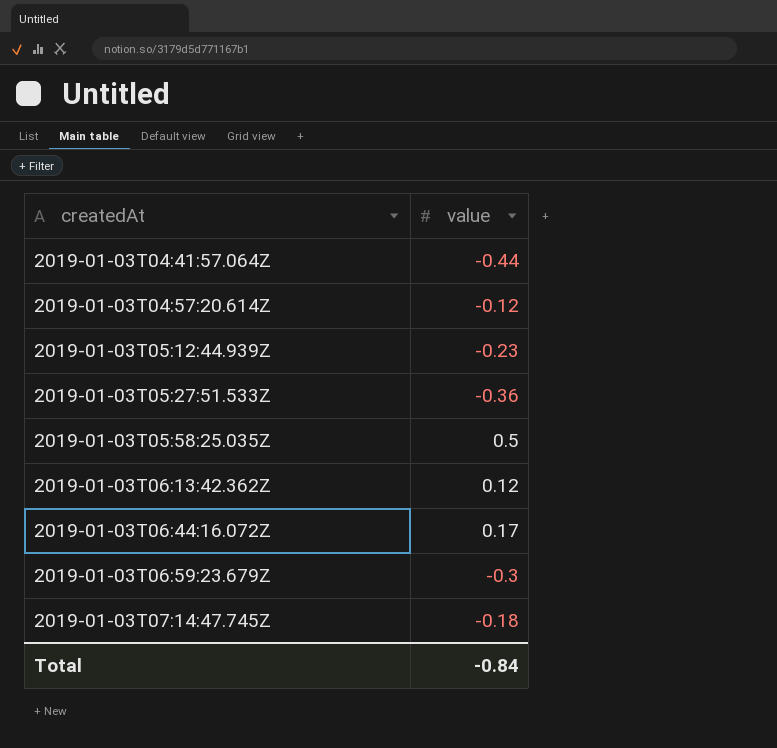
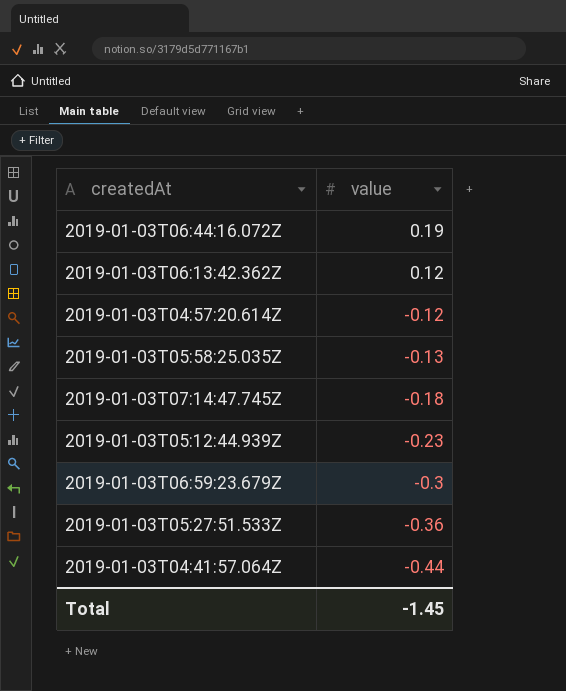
row order: createdAt ascending -> value descending
2019-01-03T06:44:16.072Z | value: 0.17 -> 0.19
2019-01-03T05:58:25.035Z | value: 0.5 -> -0.13
Total | value: -0.84 -> -1.45

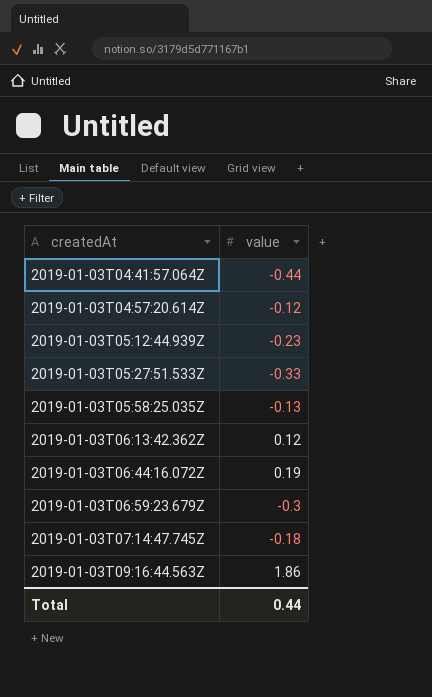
row order: value descending -> createdAt ascending
2019-01-03T05:27:51.533Z | value: -0.36 -> -0.33
row 2019-01-03T09:16:44.563Z: none -> 1.86
Total | value: -1.45 -> 0.44

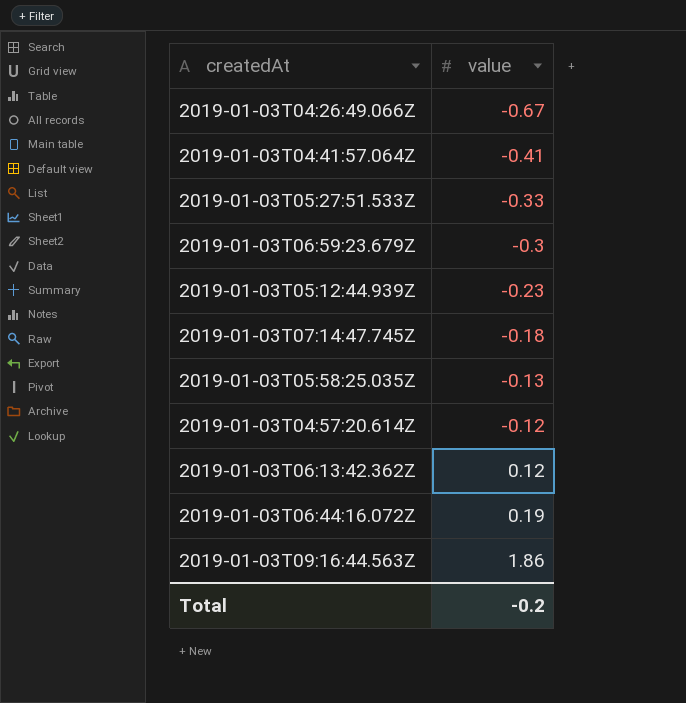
row order: createdAt ascending -> value ascending
row 2019-01-03T04:26:49.066Z: none -> -0.67
2019-01-03T04:41:57.064Z | value: -0.44 -> -0.41
Total | value: 0.44 -> -0.2

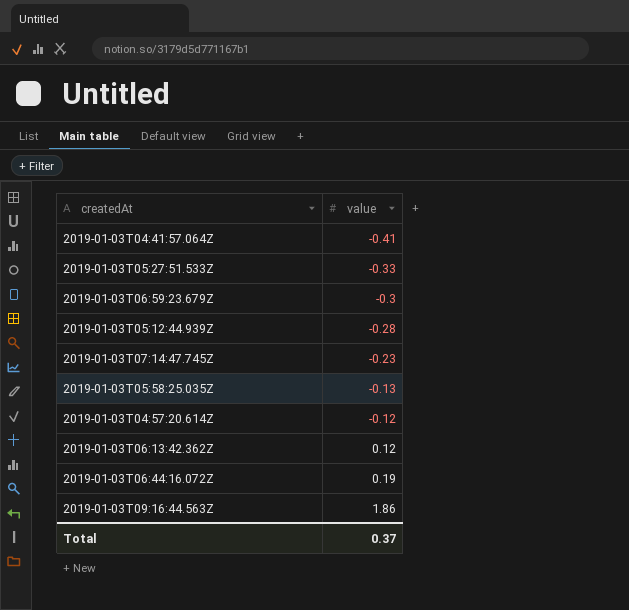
row 2019-01-03T04:26:49.066Z: -0.67 -> none
2019-01-03T05:12:44.939Z | value: -0.23 -> -0.28
2019-01-03T07:14:47.745Z | value: -0.18 -> -0.23
Total | value: -0.2 -> 0.37

